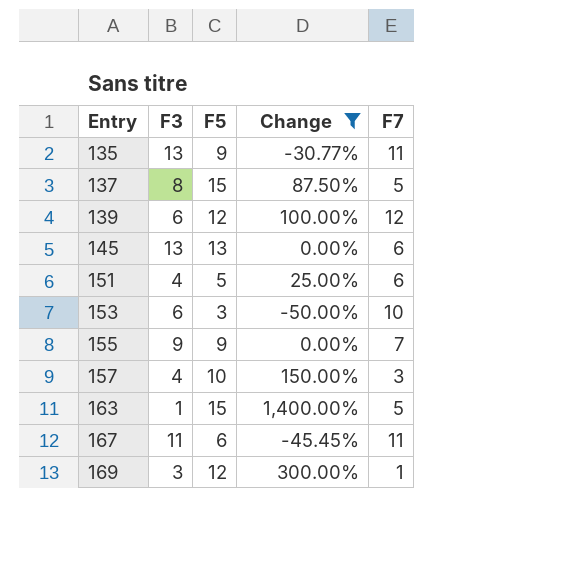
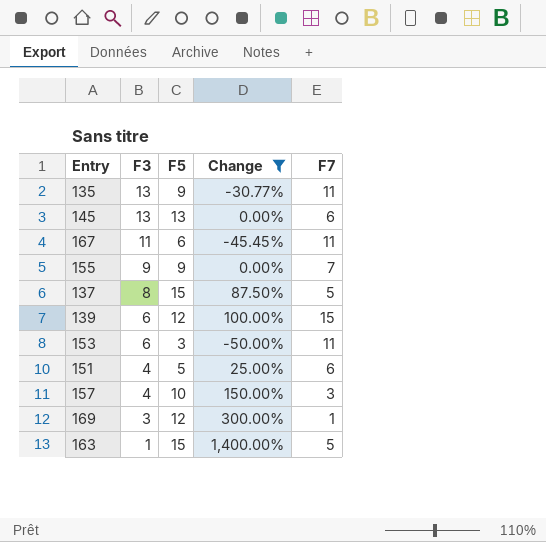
row order: Entry ascending -> F3 descending
139 | F7: 12 -> 15
153 | F7: 10 -> 11

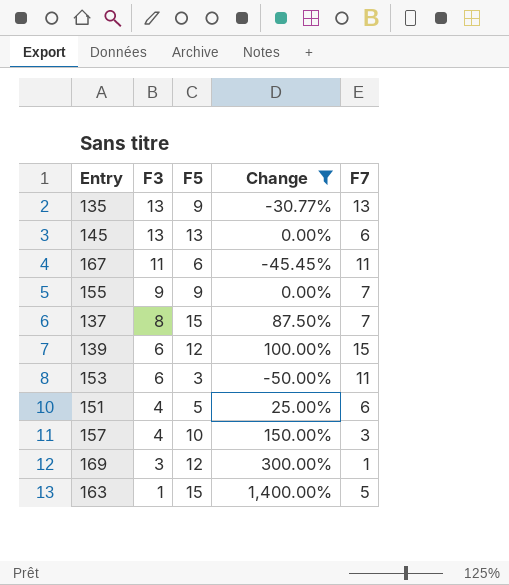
135 | F7: 11 -> 13
137 | F7: 5 -> 7

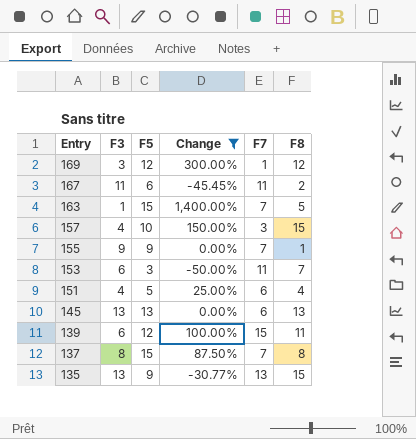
row order: F3 descending -> Entry descending
column F8 | position: none -> 6
163 | F7: 5 -> 7

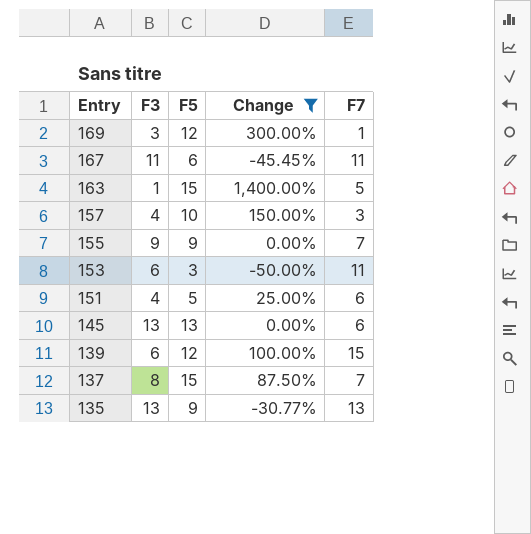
column F8 | position: 6 -> none
163 | F7: 7 -> 5

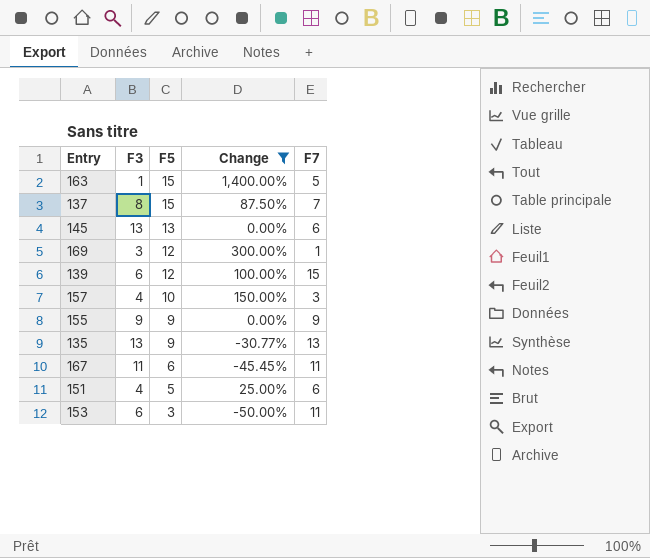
row order: Entry descending -> F5 descending
155 | F7: 7 -> 9

